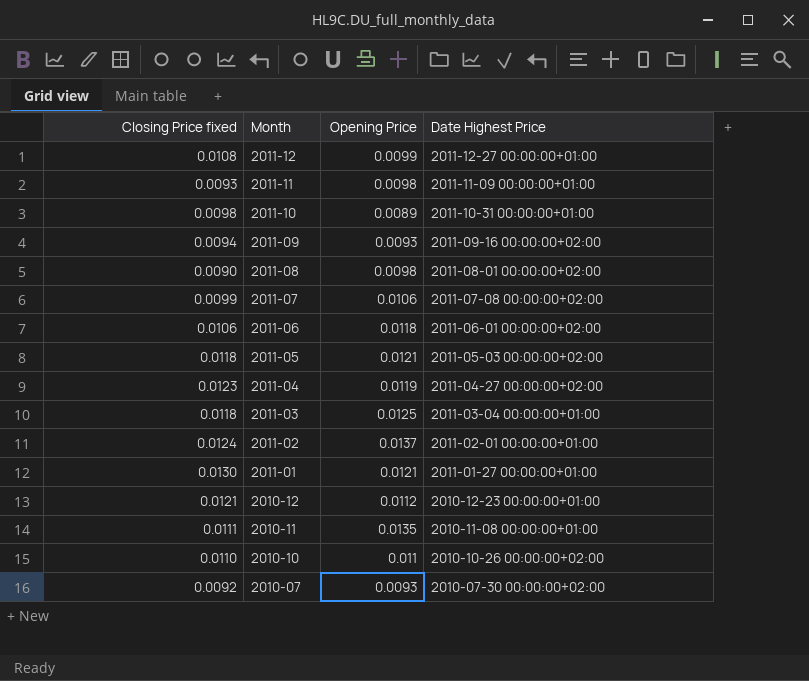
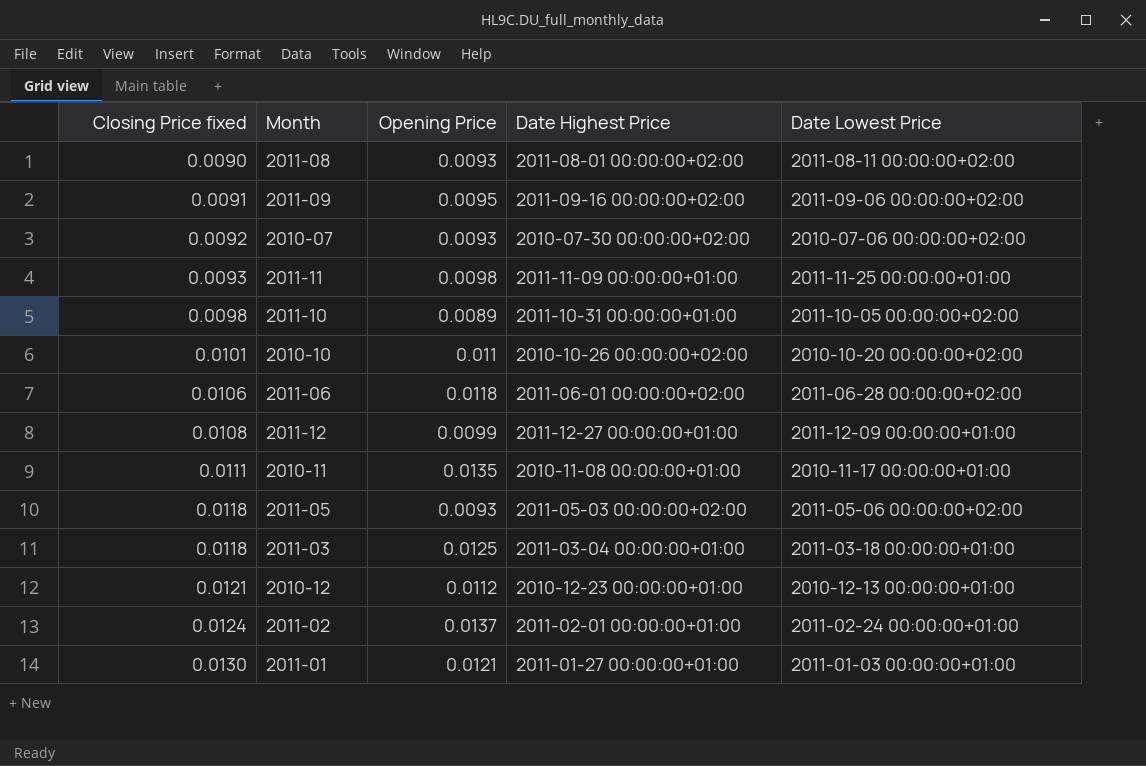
row order: Month descending -> Closing Price fixed ascending
column Date Lowest Price | position: none -> 5
row 2011-07: 0.0099 | 0.0106 | 2011-07-08 00:00:00+02:00 -> none
row 2011-04: 0.0123 | 0.0119 | 2011-04-27 00:00:00+02:00 -> none
2011-08 | Opening Price: 0.0098 -> 0.0093
2011-09 | Closing Price fixed: 0.0094 -> 0.0091
2011-09 | Opening Price: 0.0093 -> 0.0095
2010-10 | Closing Price fixed: 0.0110 -> 0.0101
2011-05 | Opening Price: 0.0121 -> 0.0093

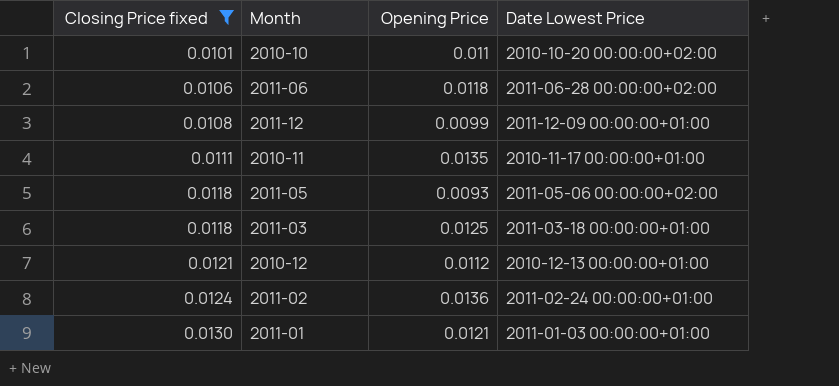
filter: none -> Closing Price fixed >= 0.0101
column Date Highest Price | position: 4 -> none
2011-02 | Opening Price: 0.0137 -> 0.0136

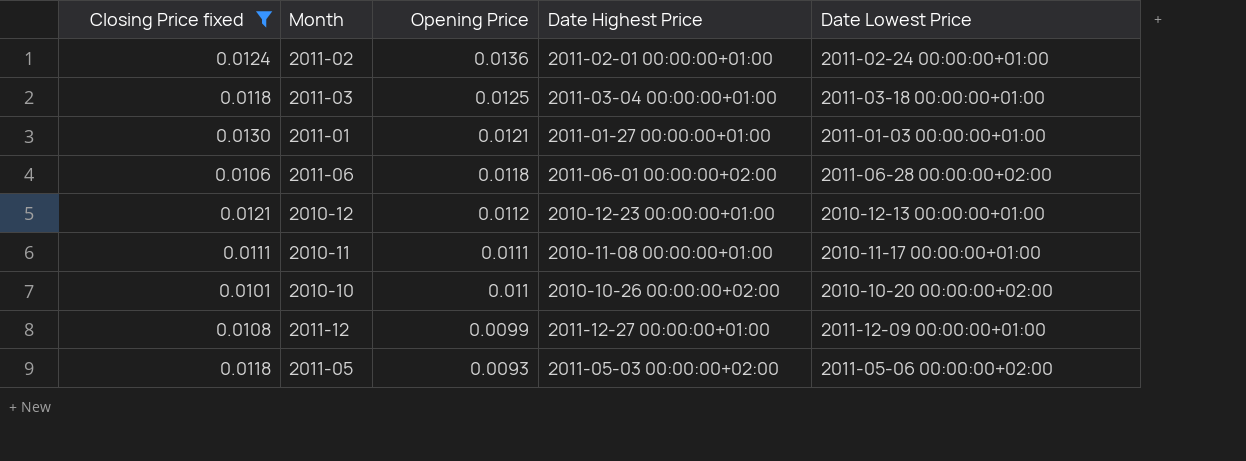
row order: Closing Price fixed ascending -> Opening Price descending
column Date Highest Price | position: none -> 4
2010-11 | Opening Price: 0.0135 -> 0.0111

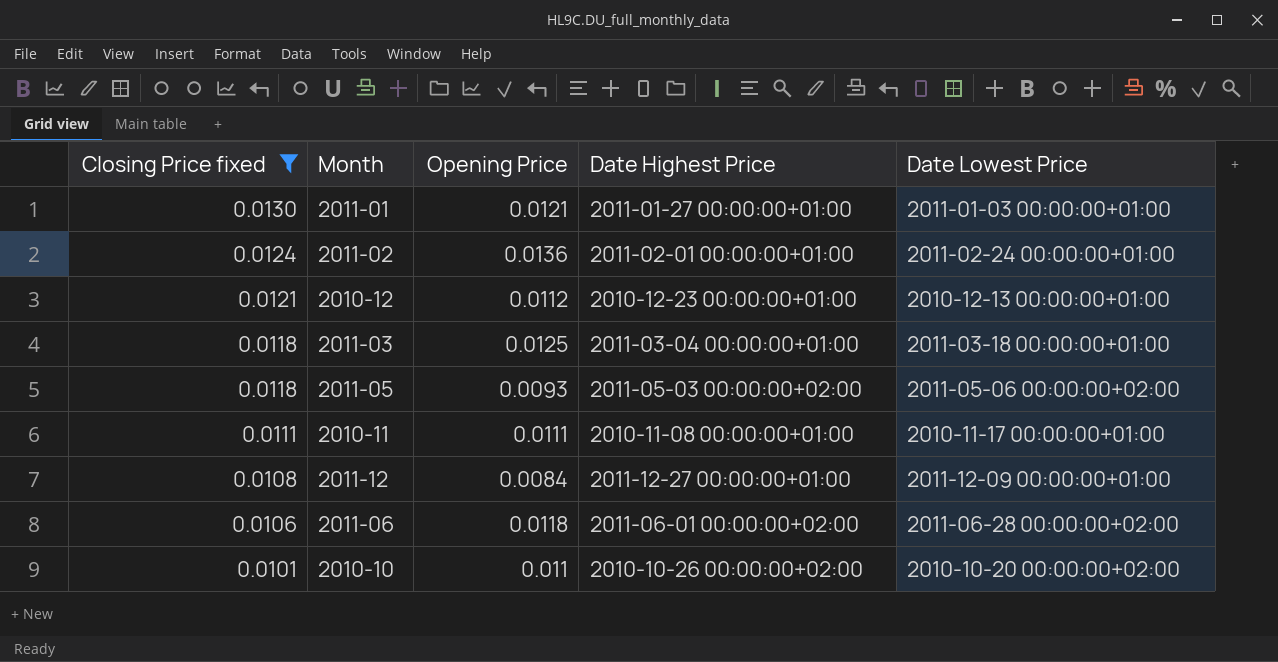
row order: Opening Price descending -> Closing Price fixed descending
2011-12 | Opening Price: 0.0099 -> 0.0084

